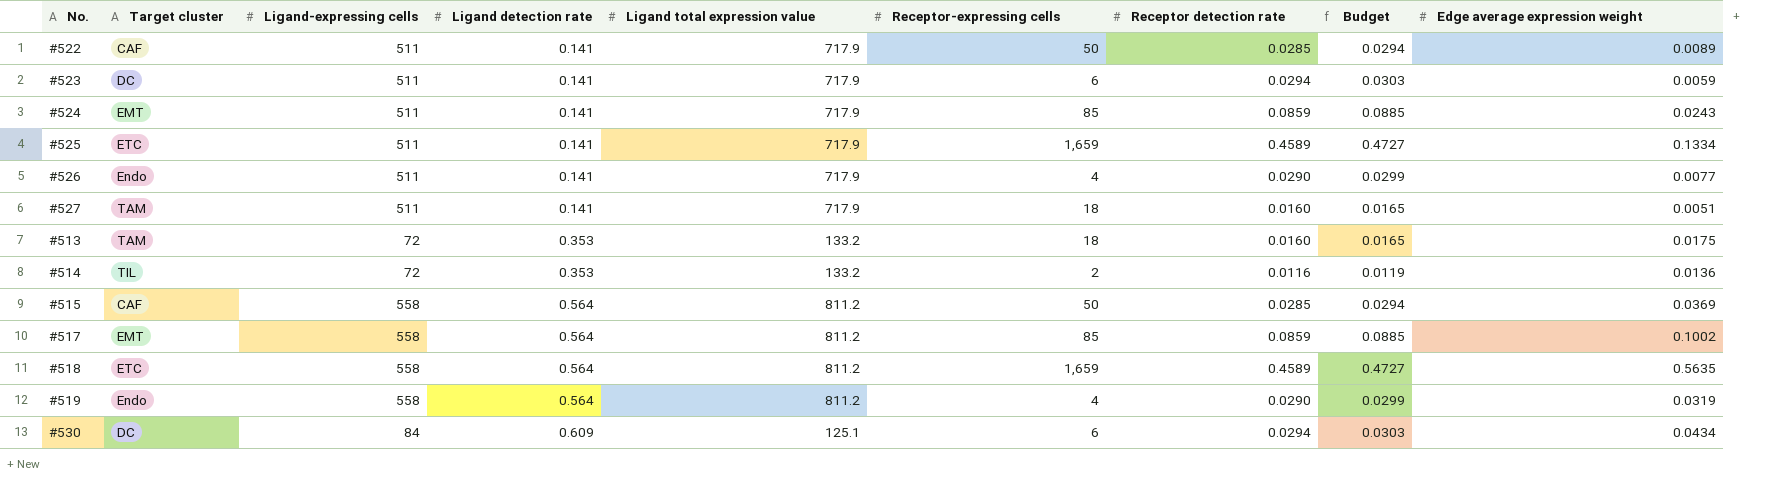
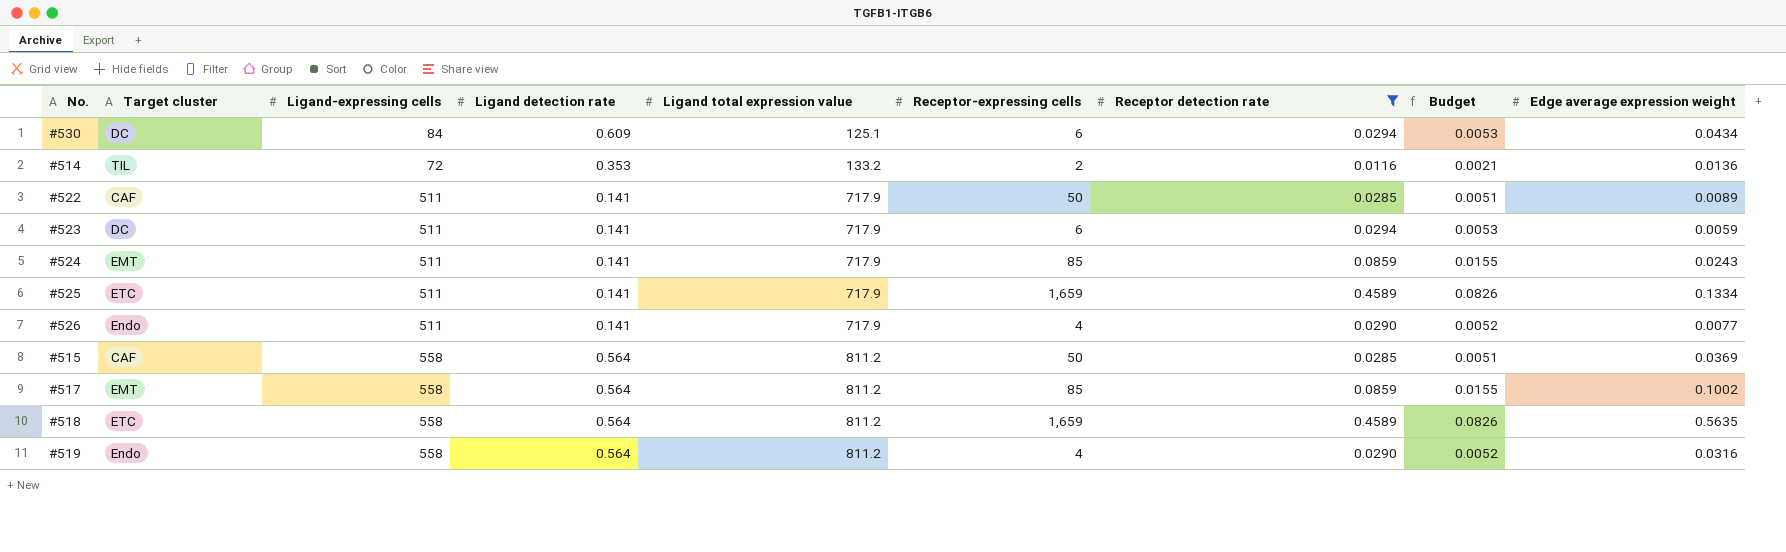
filter: none -> Receptor detection rate != 0.0160
row order: Ligand detection rate ascending -> Ligand total expression value ascending
column Budget | formula: [Receptor detection rate] * 1.03 -> [Receptor detection rate] * 0.18
#519 | Edge average expression weight: 0.0319 -> 0.0316

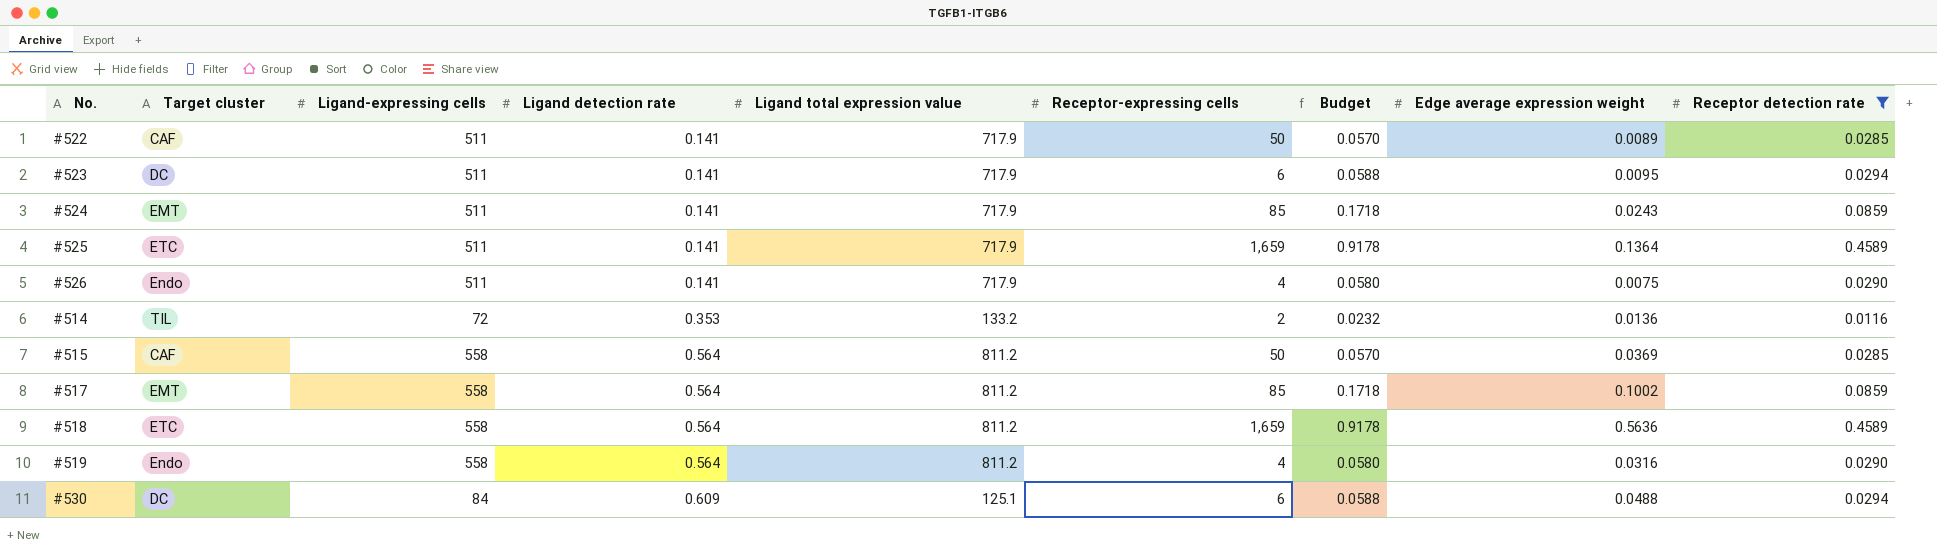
row order: Ligand total expression value ascending -> Ligand detection rate ascending
column Budget | formula: [Receptor detection rate] * 0.18 -> [Receptor detection rate] * 2
column Receptor detection rate | position: 7 -> 9
#523 | Edge average expression weight: 0.0059 -> 0.0095
#525 | Edge average expression weight: 0.1334 -> 0.1364
#526 | Edge average expression weight: 0.0077 -> 0.0075
#518 | Edge average expression weight: 0.5635 -> 0.5636
#530 | Edge average expression weight: 0.0434 -> 0.0488

